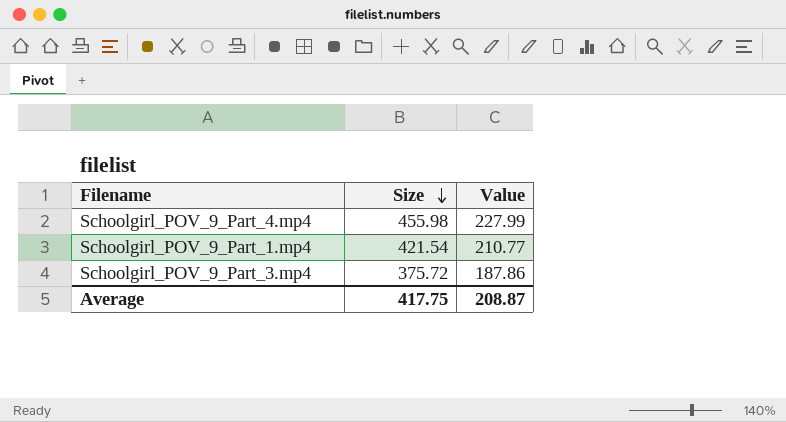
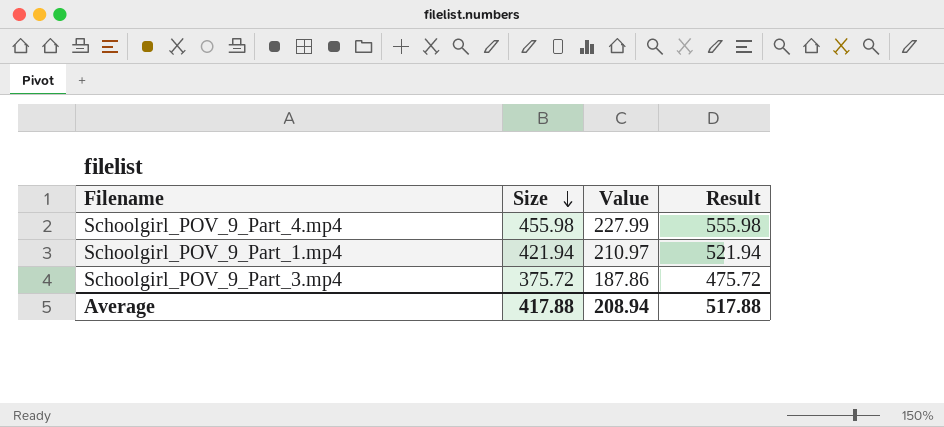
column Result | formula: none -> [Size] + 100
Schoolgirl_POV_9_Part_1.mp4 | Size: 421.54 -> 421.94
Schoolgirl_POV_9_Part_1.mp4 | Value: 210.77 -> 210.97
Average | Size: 417.75 -> 417.88
Average | Value: 208.87 -> 208.94

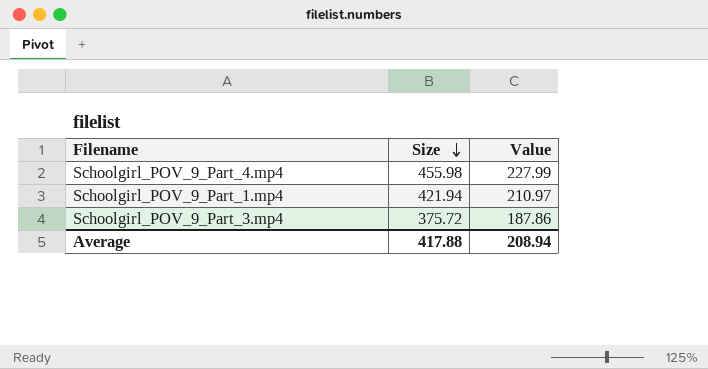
column Result | formula: [Size] + 100 -> none

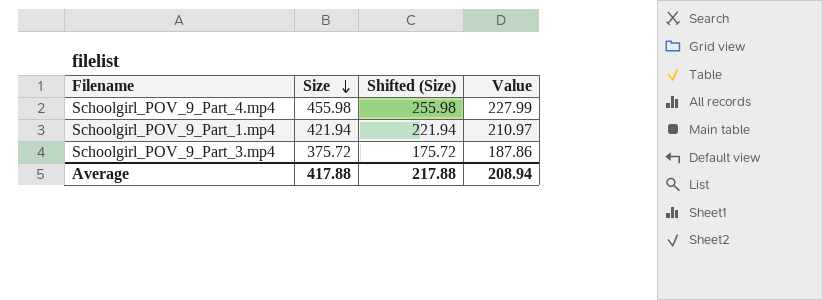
column Shifted (Size) | formula: none -> [Size] - 200

